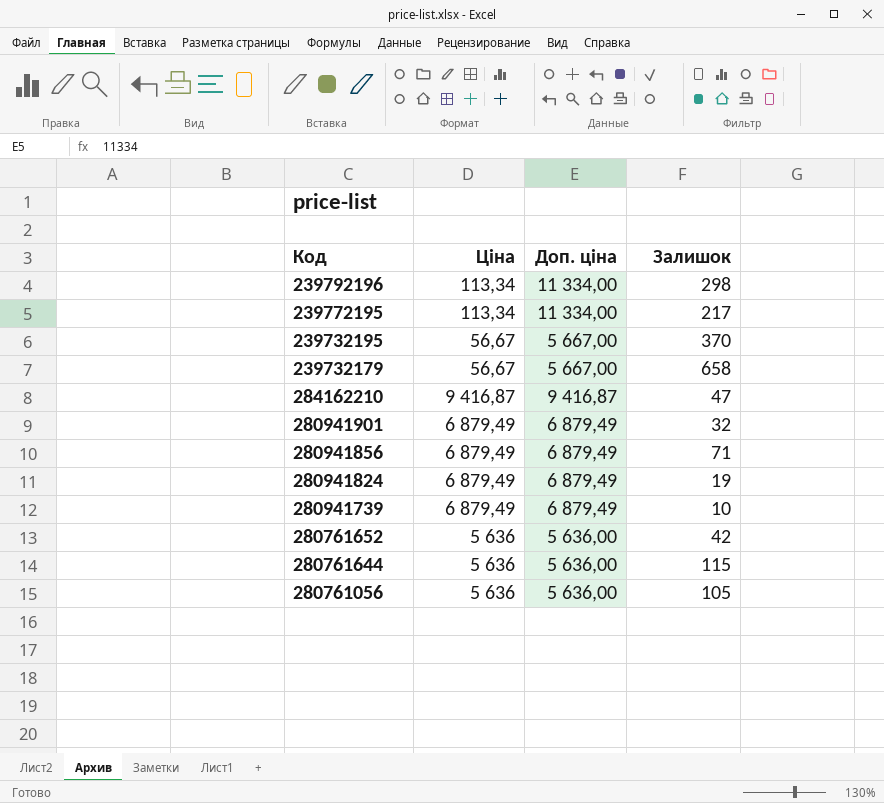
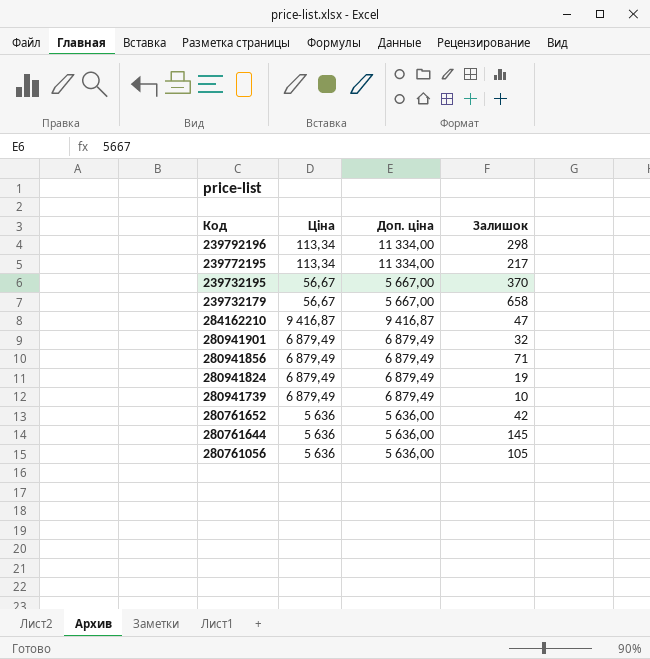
280761644 | Залишок: 115 -> 145

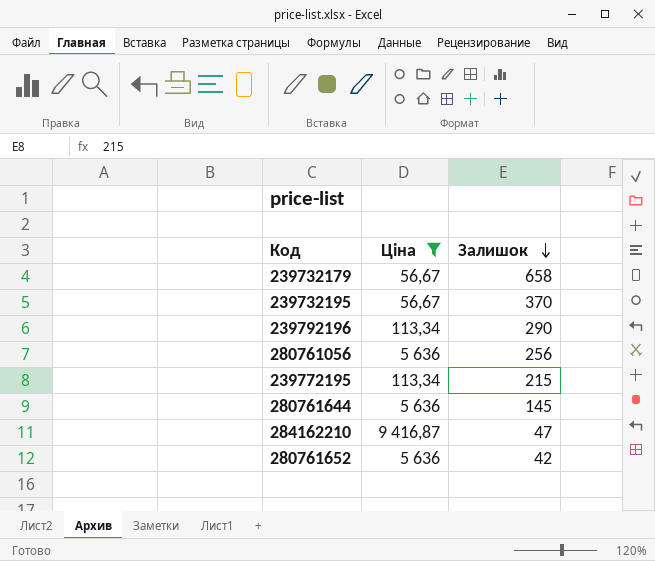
filter: none -> Ціна != 6 879,49
row order: none -> Залишок descending
column Доп. ціна | position: 3 -> none
239792196 | Залишок: 298 -> 290
280761056 | Залишок: 105 -> 256
239772195 | Залишок: 217 -> 215

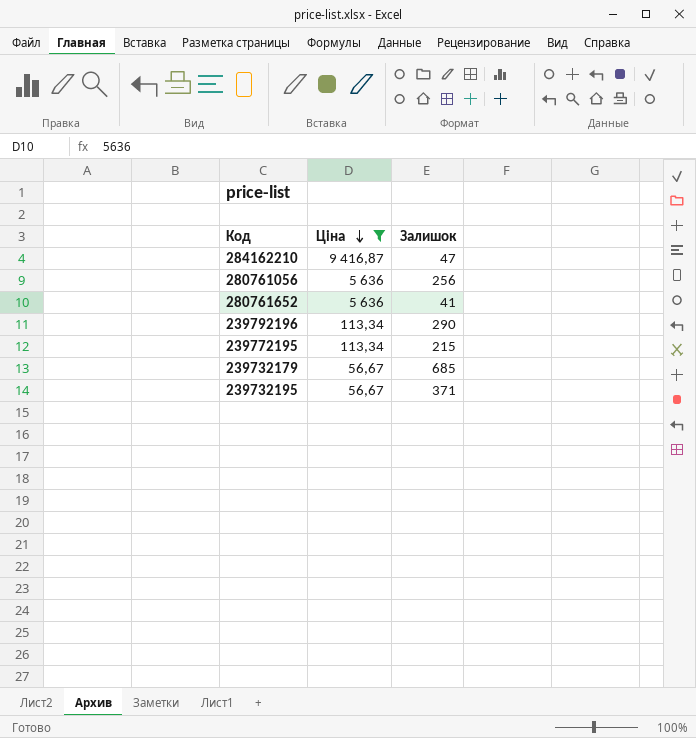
row order: Залишок descending -> Ціна descending
row 280761644: 5 636 | 145 -> none
280761652 | Залишок: 42 -> 41
239732179 | Залишок: 658 -> 685
239732195 | Залишок: 370 -> 371

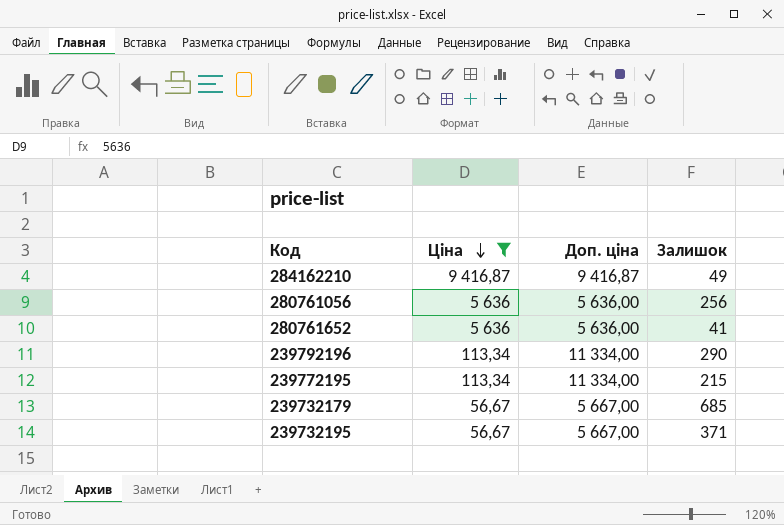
column Доп. ціна | position: none -> 3
284162210 | Залишок: 47 -> 49

